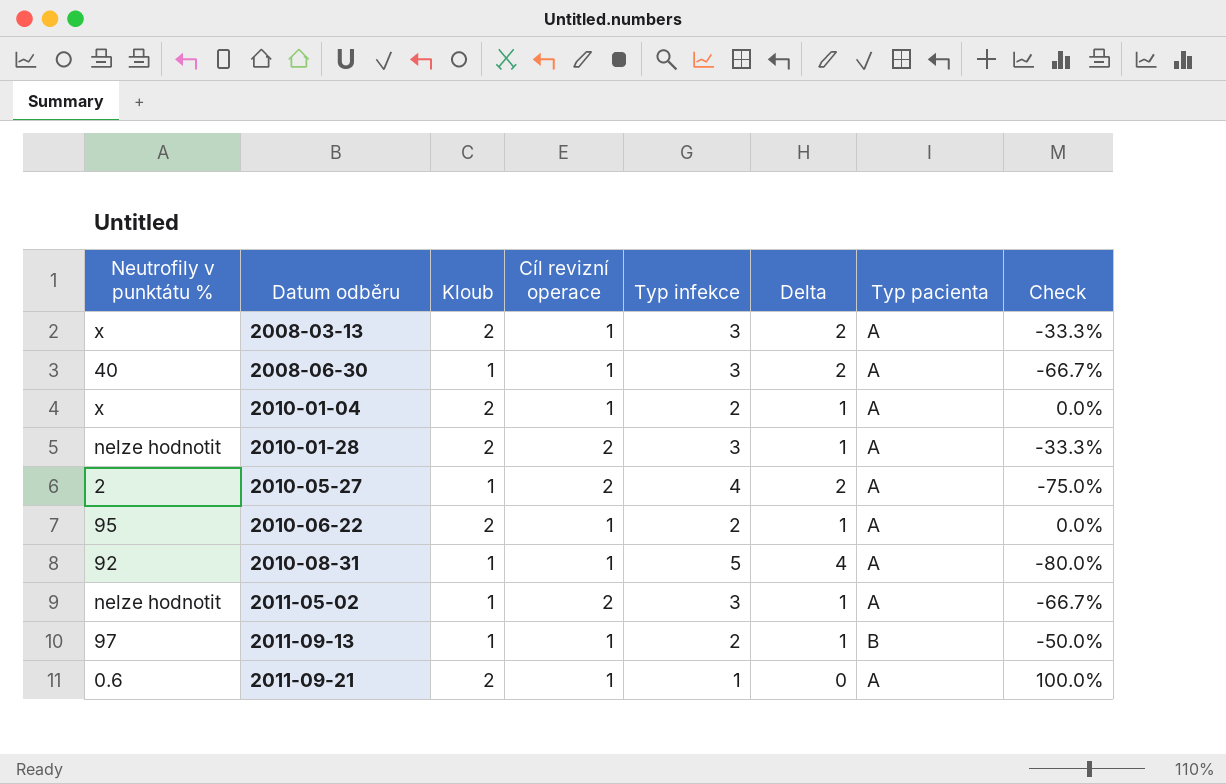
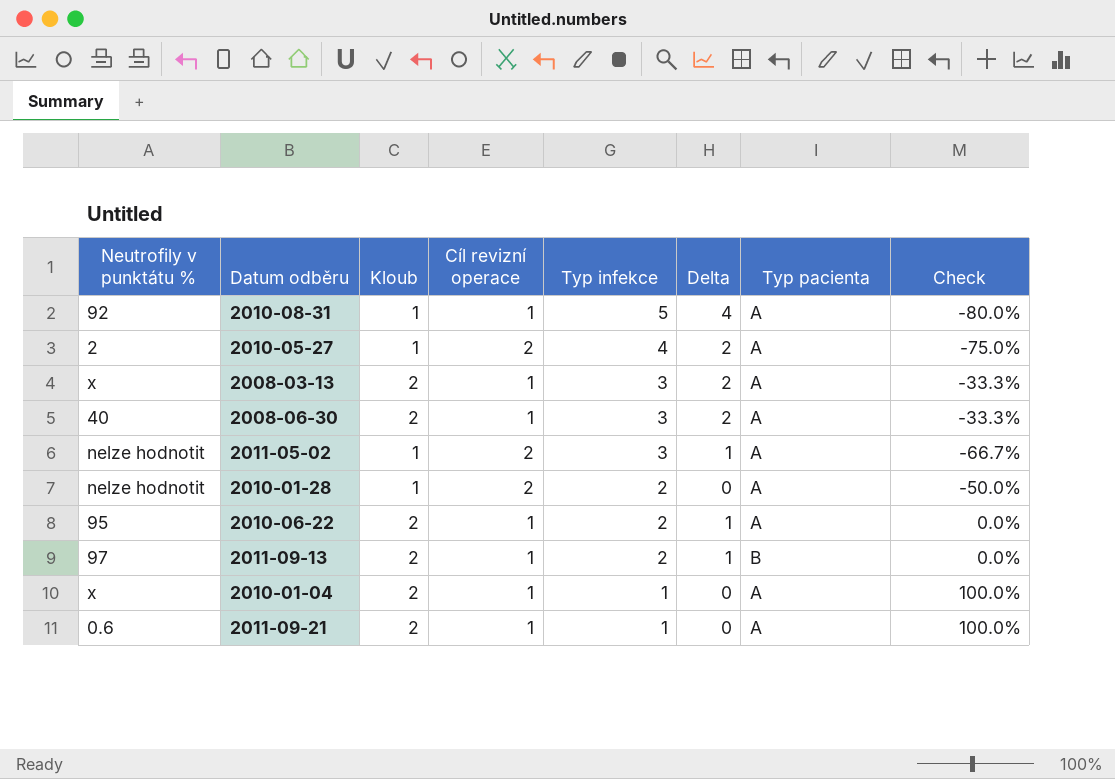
row order: Datum odběru ascending -> Typ infekce descending
2008-06-30 | Kloub: 1 -> 2
2008-06-30 | Check: -66.7% -> -33.3%
2010-01-28 | Kloub: 2 -> 1
2010-01-28 | Typ infekce: 3 -> 2
2010-01-28 | Delta: 1 -> 0
2010-01-28 | Check: -33.3% -> -50.0%
2011-09-13 | Kloub: 1 -> 2
2011-09-13 | Check: -50.0% -> 0.0%
2010-01-04 | Typ infekce: 2 -> 1
2010-01-04 | Delta: 1 -> 0
2010-01-04 | Check: 0.0% -> 100.0%

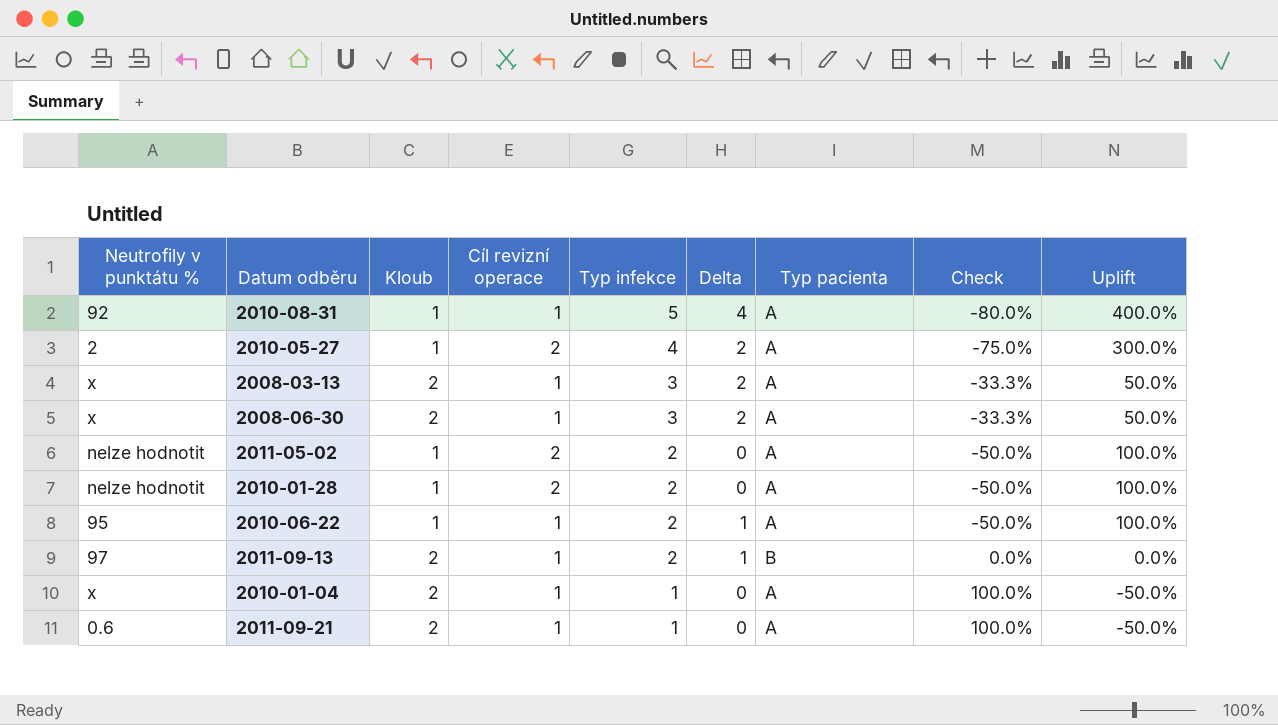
column Uplift | formula: none -> ([Typ infekce] - [Kloub]) / [Kloub]
2008-06-30 | Neutrofily v punktátu %: 40 -> x
2011-05-02 | Typ infekce: 3 -> 2
2011-05-02 | Delta: 1 -> 0
2011-05-02 | Check: -66.7% -> -50.0%
2010-06-22 | Kloub: 2 -> 1
2010-06-22 | Check: 0.0% -> -50.0%

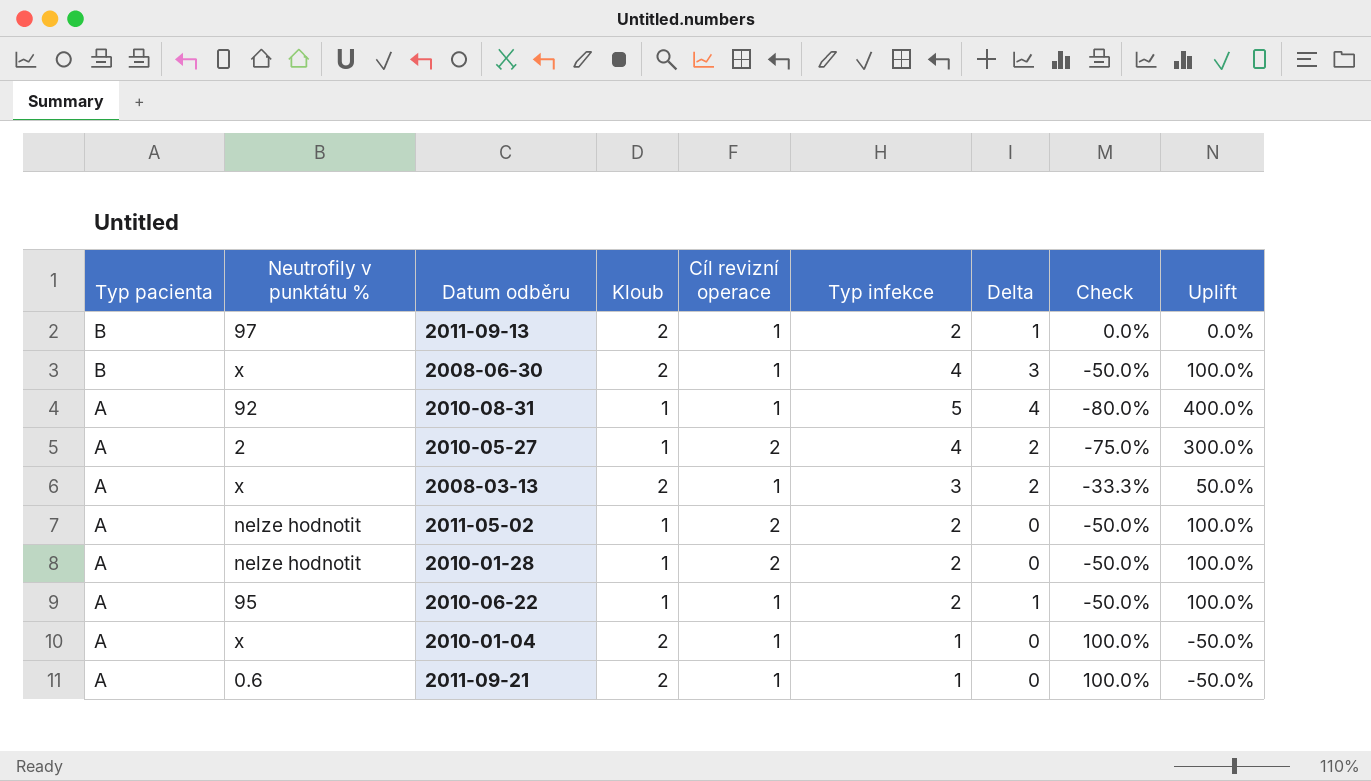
row order: Typ infekce descending -> Typ pacienta descending
column Typ pacienta | position: 7 -> 1
2008-06-30 | Typ pacienta: A -> B
2008-06-30 | Typ infekce: 3 -> 4
2008-06-30 | Delta: 2 -> 3
2008-06-30 | Check: -33.3% -> -50.0%
2008-06-30 | Uplift: 50.0% -> 100.0%

